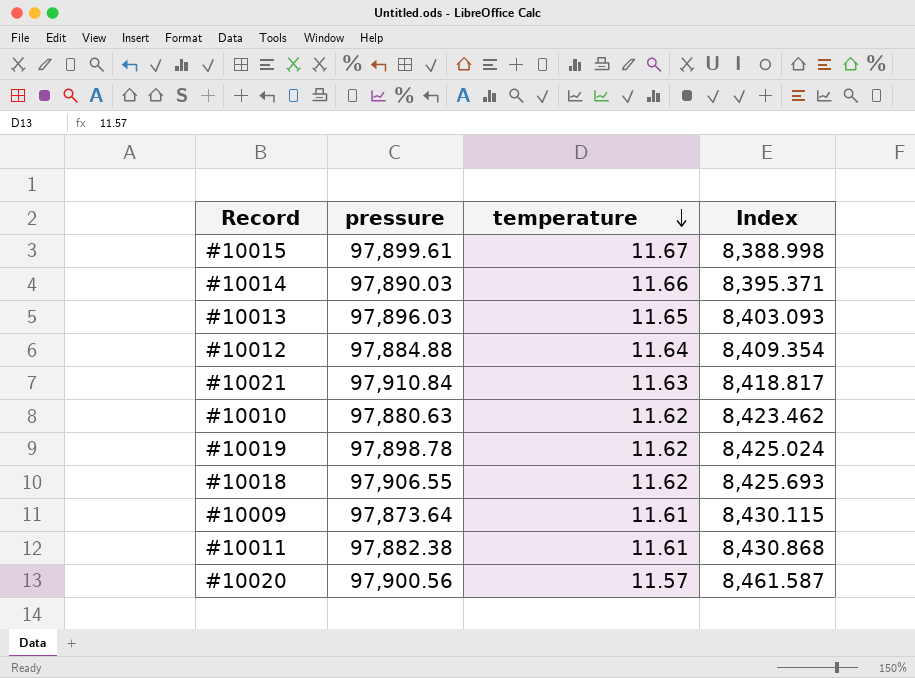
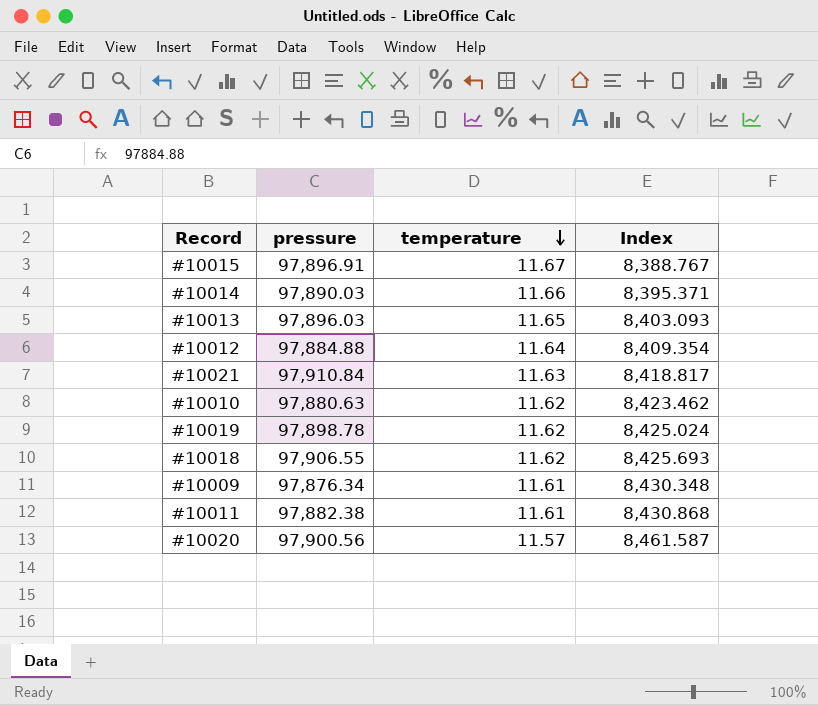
#10015 | pressure: 97,899.61 -> 97,896.91
#10015 | Index: 8,388.998 -> 8,388.767
#10009 | pressure: 97,873.64 -> 97,876.34
#10009 | Index: 8,430.115 -> 8,430.348

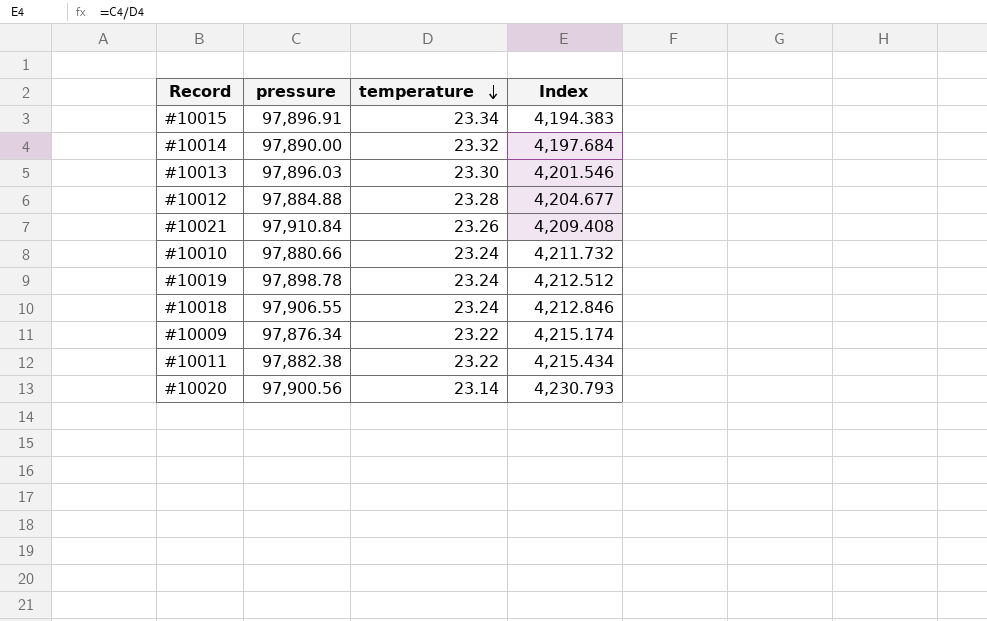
#10015 | temperature: 11.67 -> 23.34
#10015 | Index: 8,388.767 -> 4,194.383
#10014 | pressure: 97,890.03 -> 97,890.00
#10014 | temperature: 11.66 -> 23.32
#10014 | Index: 8,395.371 -> 4,197.684
#10013 | temperature: 11.65 -> 23.30
#10013 | Index: 8,403.093 -> 4,201.546
#10012 | temperature: 11.64 -> 23.28
#10012 | Index: 8,409.354 -> 4,204.677
#10021 | temperature: 11.63 -> 23.26
#10021 | Index: 8,418.817 -> 4,209.408
#10010 | pressure: 97,880.63 -> 97,880.66
#10010 | temperature: 11.62 -> 23.24
#10010 | Index: 8,423.462 -> 4,211.732
#10019 | temperature: 11.62 -> 23.24
#10019 | Index: 8,425.024 -> 4,212.512
#10018 | temperature: 11.62 -> 23.24
#10018 | Index: 8,425.693 -> 4,212.846
#10009 | temperature: 11.61 -> 23.22
#10009 | Index: 8,430.348 -> 4,215.174
#10011 | temperature: 11.61 -> 23.22
#10011 | Index: 8,430.868 -> 4,215.434
#10020 | temperature: 11.57 -> 23.14
#10020 | Index: 8,461.587 -> 4,230.793

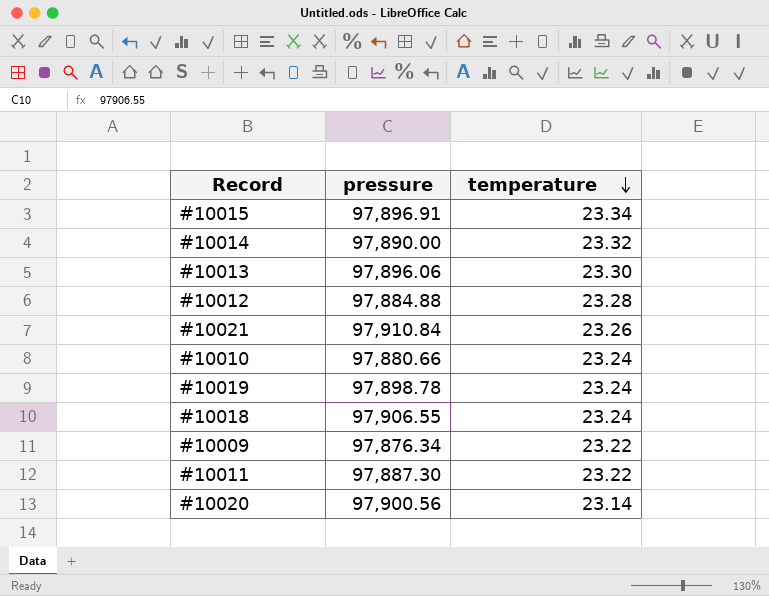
column Index | formula: [pressure] / [temperature] -> none
#10013 | pressure: 97,896.03 -> 97,896.06
#10011 | pressure: 97,882.38 -> 97,887.30

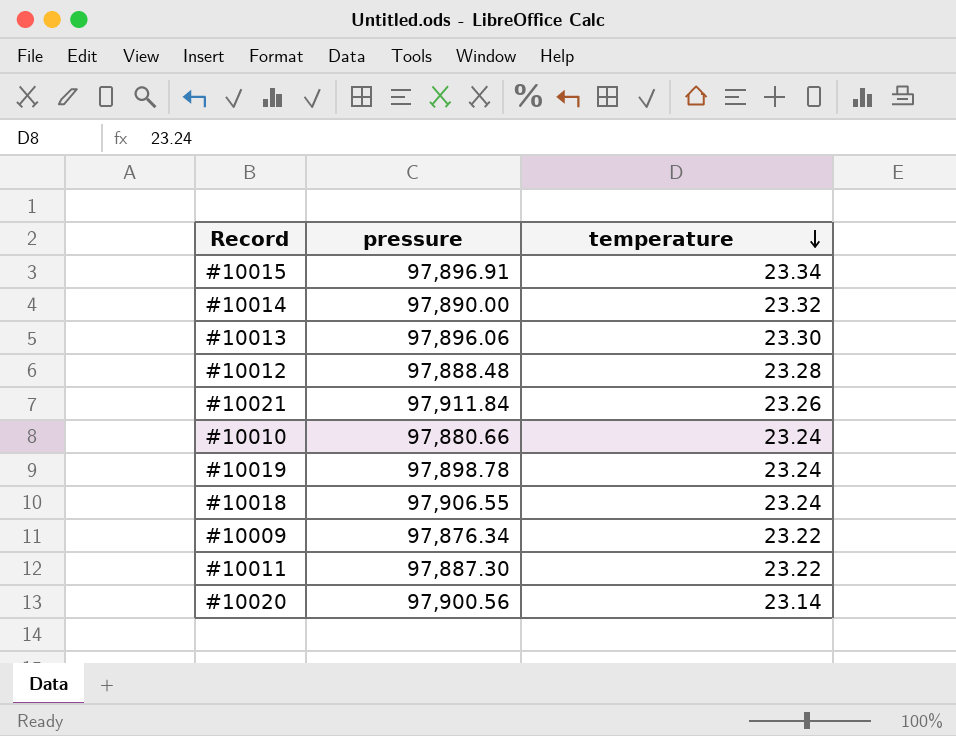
#10012 | pressure: 97,884.88 -> 97,888.48
#10021 | pressure: 97,910.84 -> 97,911.84

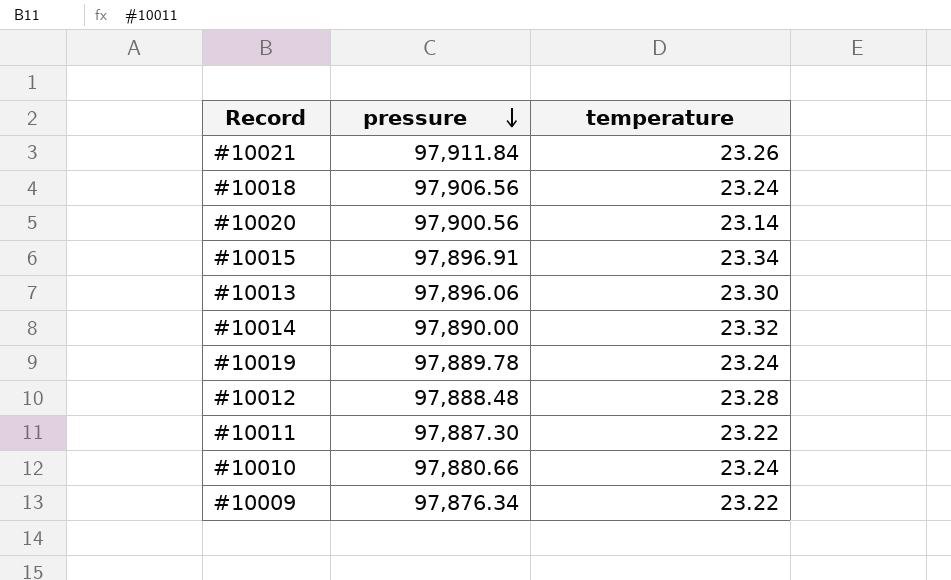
row order: temperature descending -> pressure descending
#10018 | pressure: 97,906.55 -> 97,906.56
#10019 | pressure: 97,898.78 -> 97,889.78

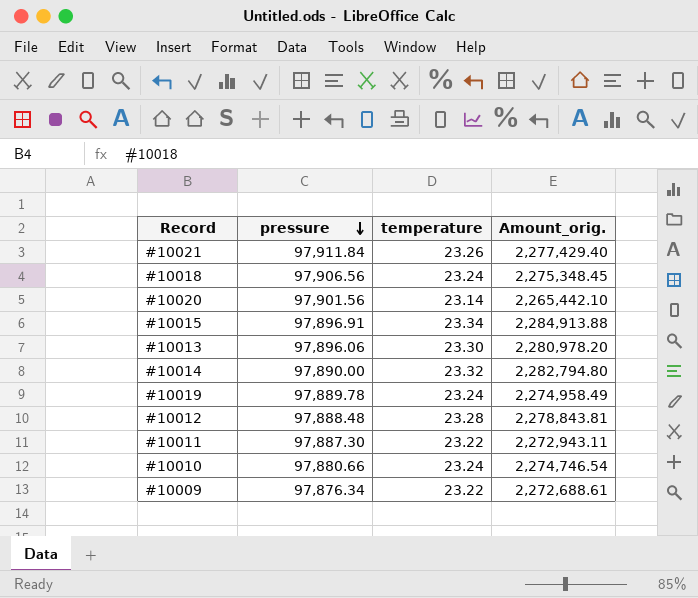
column Amount_orig. | formula: none -> [pressure] * [temperature]
#10020 | pressure: 97,900.56 -> 97,901.56

